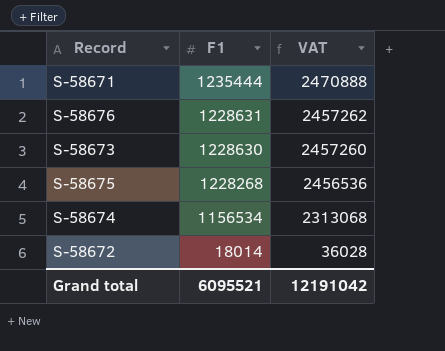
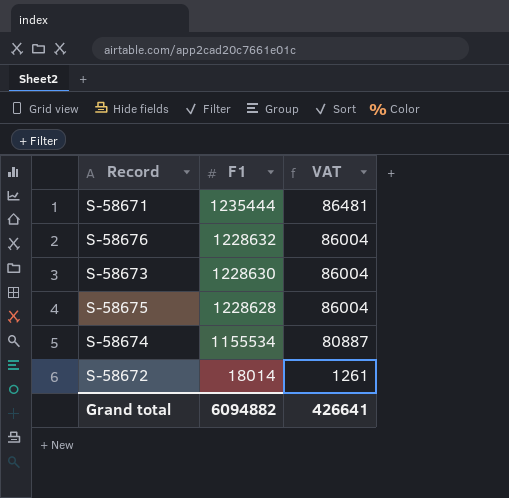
column VAT | formula: [F1] * 2 -> [F1] * 0.07
S-58676 | F1: 1228631 -> 1228632
S-58675 | F1: 1228268 -> 1228628
S-58674 | F1: 1156534 -> 1155534
Grand total | F1: 6095521 -> 6094882
Grand total | VAT: 12191042 -> 426641

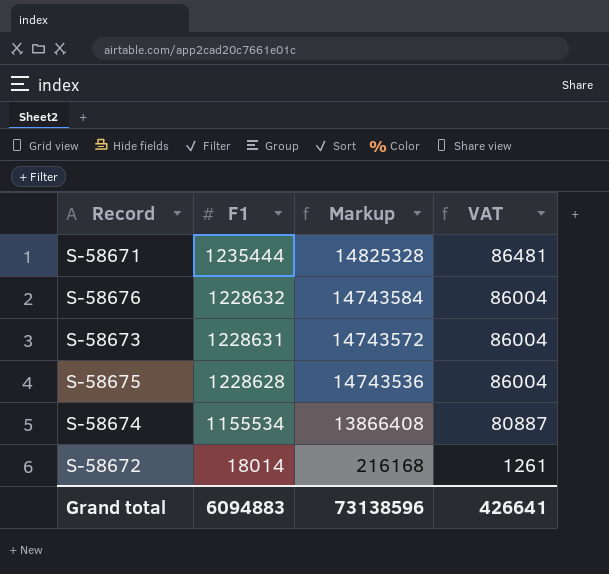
column Markup | formula: none -> [F1] * 12
S-58673 | F1: 1228630 -> 1228631
Grand total | F1: 6094882 -> 6094883

